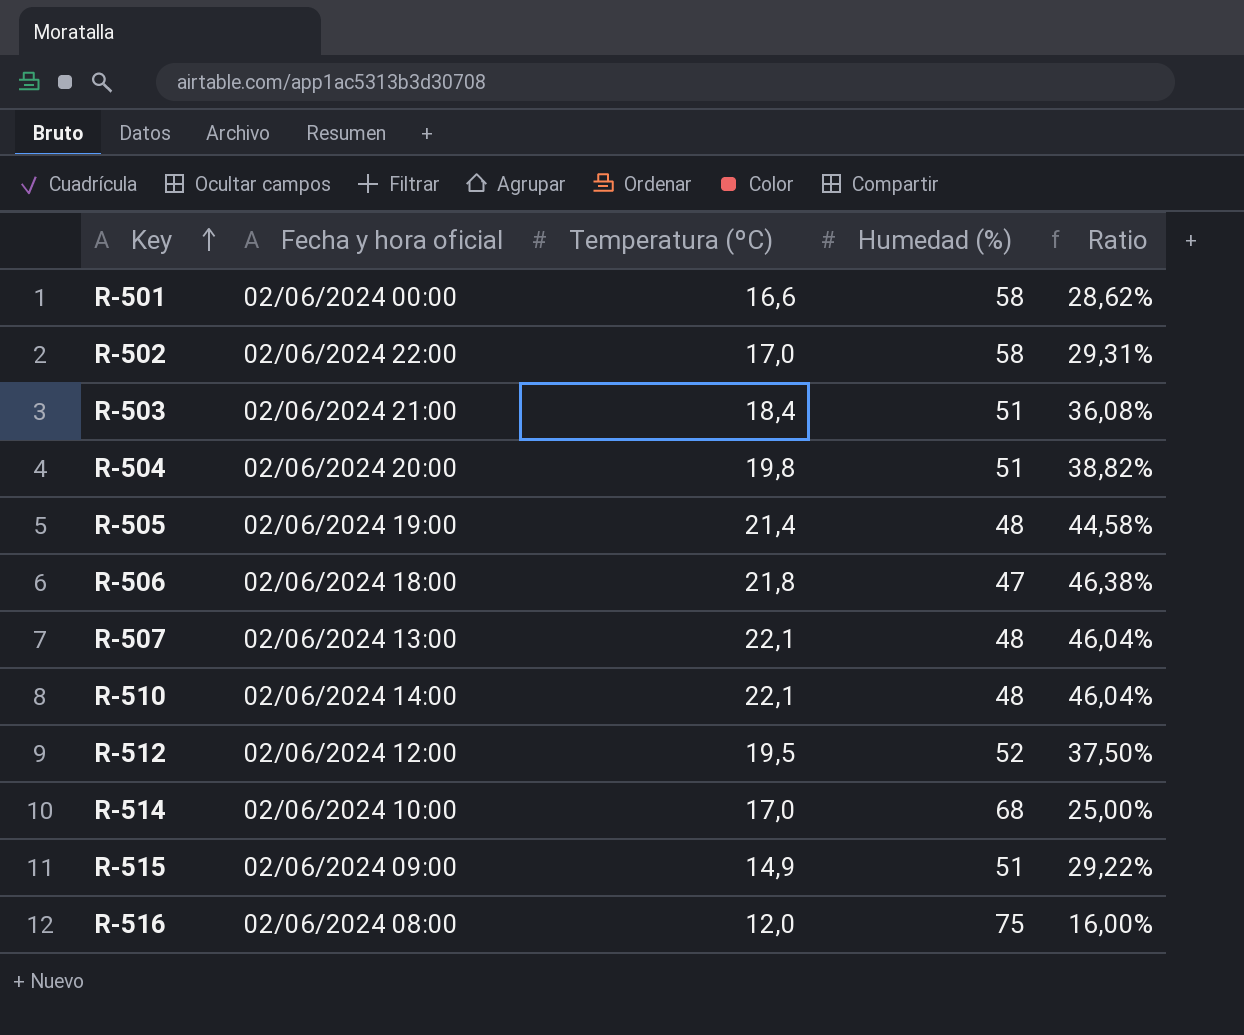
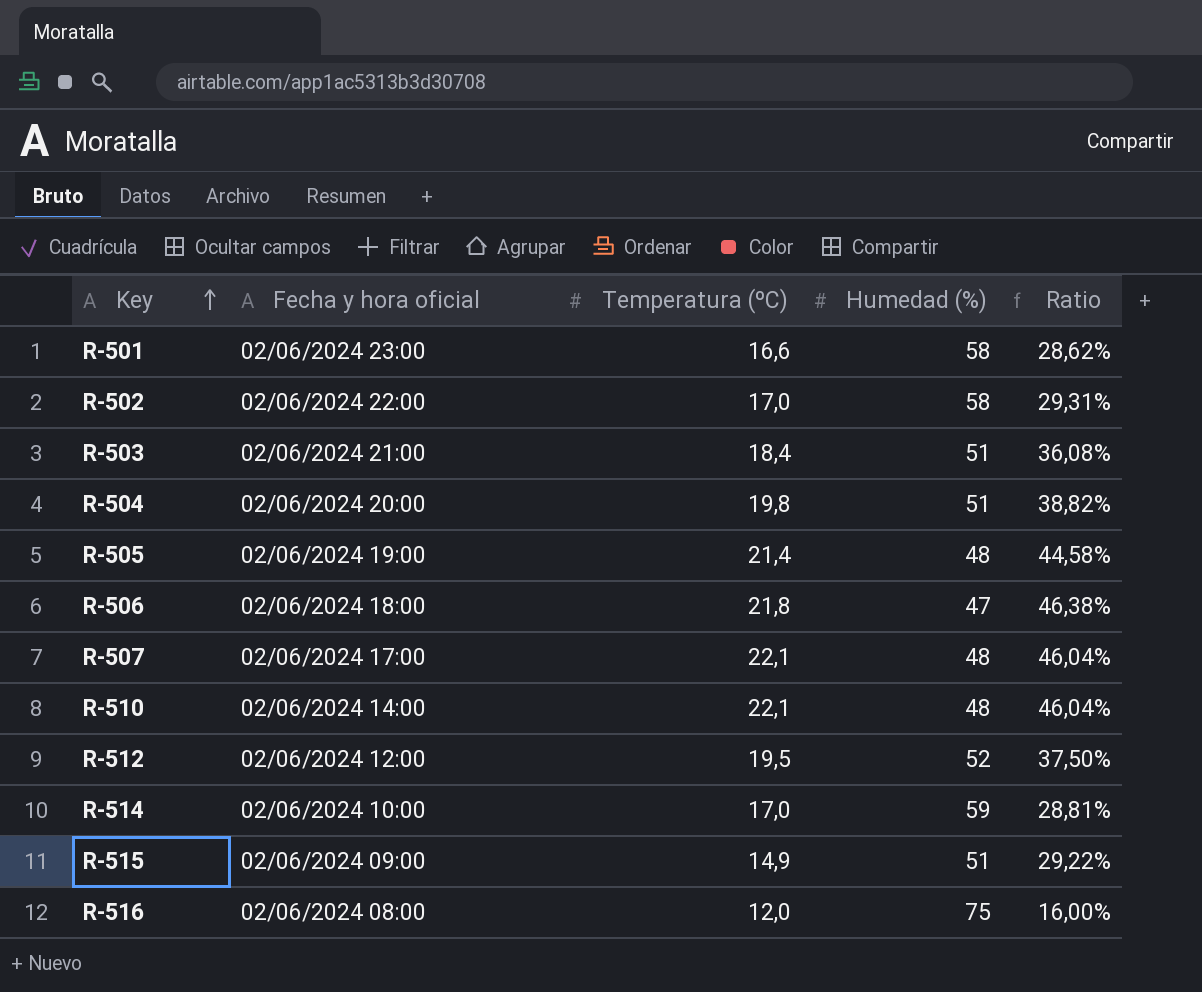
R-501 | Fecha y hora oficial: 02/06/2024 00:00 -> 02/06/2024 23:00
R-507 | Fecha y hora oficial: 02/06/2024 13:00 -> 02/06/2024 17:00
R-514 | Humedad (%): 68 -> 59
R-514 | Ratio: 25,00% -> 28,81%

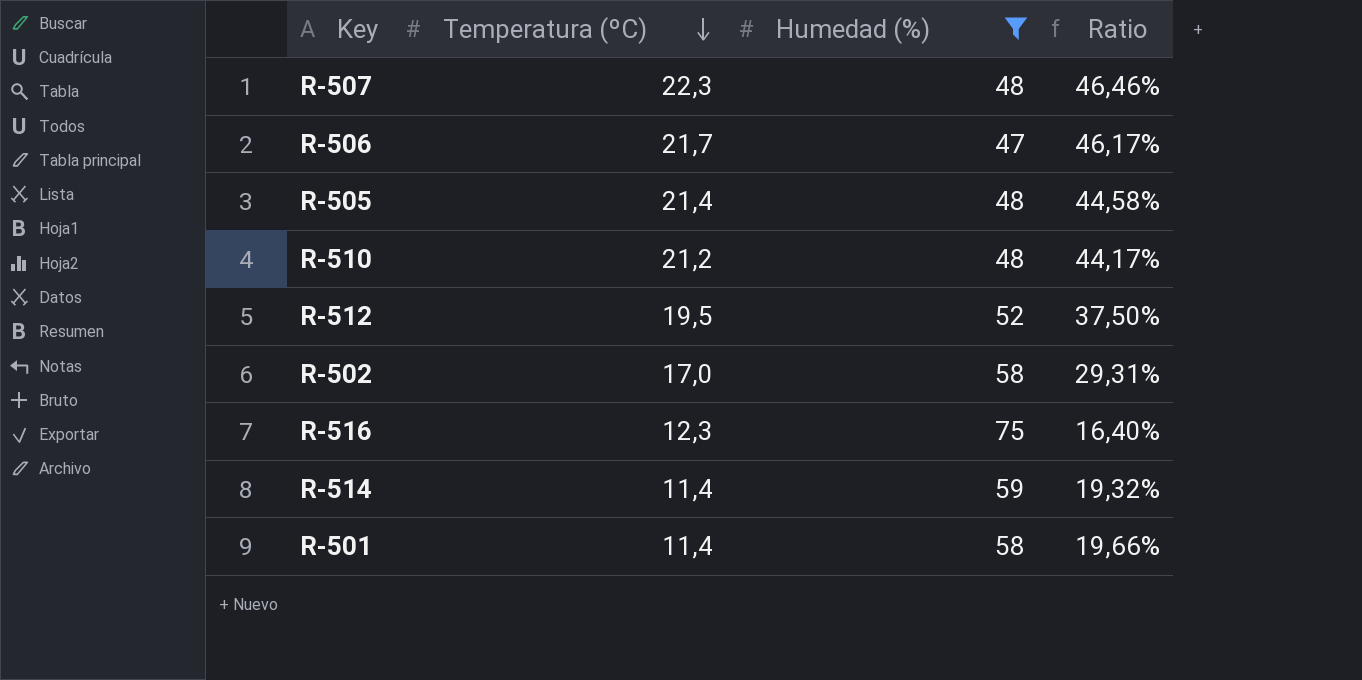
filter: none -> Humedad (%) != 51
row order: Key ascending -> Temperatura (ºC) descending
column Fecha y hora oficial | position: 2 -> none
R-507 | Temperatura (ºC): 22,1 -> 22,3
R-507 | Ratio: 46,04% -> 46,46%
R-506 | Temperatura (ºC): 21,8 -> 21,7
R-506 | Ratio: 46,38% -> 46,17%
R-510 | Temperatura (ºC): 22,1 -> 21,2
R-510 | Ratio: 46,04% -> 44,17%
R-516 | Temperatura (ºC): 12,0 -> 12,3
R-516 | Ratio: 16,00% -> 16,40%
R-514 | Temperatura (ºC): 17,0 -> 11,4
R-514 | Ratio: 28,81% -> 19,32%
R-501 | Temperatura (ºC): 16,6 -> 11,4
R-501 | Ratio: 28,62% -> 19,66%

